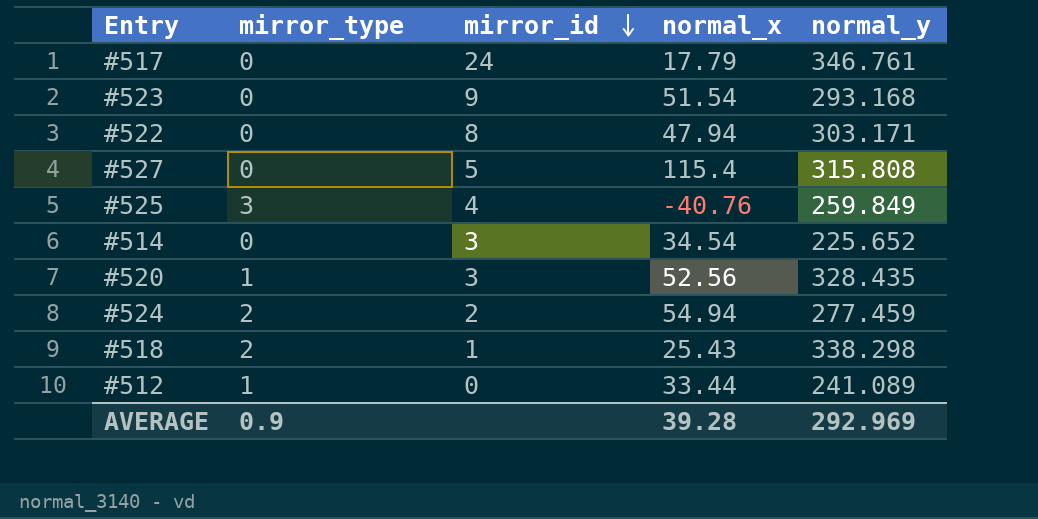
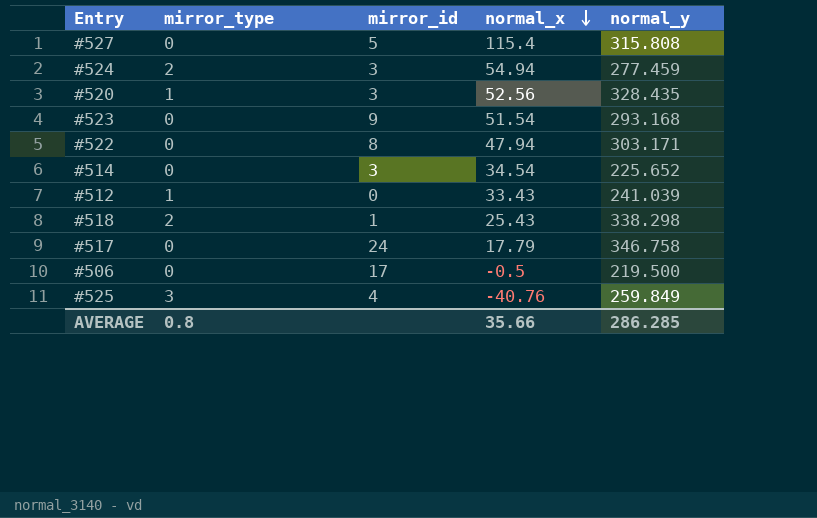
row order: mirror_id descending -> normal_x descending
#524 | mirror_id: 2 -> 3
#512 | normal_x: 33.44 -> 33.43
#512 | normal_y: 241.089 -> 241.039
#517 | normal_y: 346.761 -> 346.758
row #506: none -> 0 | 17 | -0.5 | 219.500
AVERAGE | mirror_type: 0.9 -> 0.8
AVERAGE | normal_x: 39.28 -> 35.66
AVERAGE | normal_y: 292.969 -> 286.285

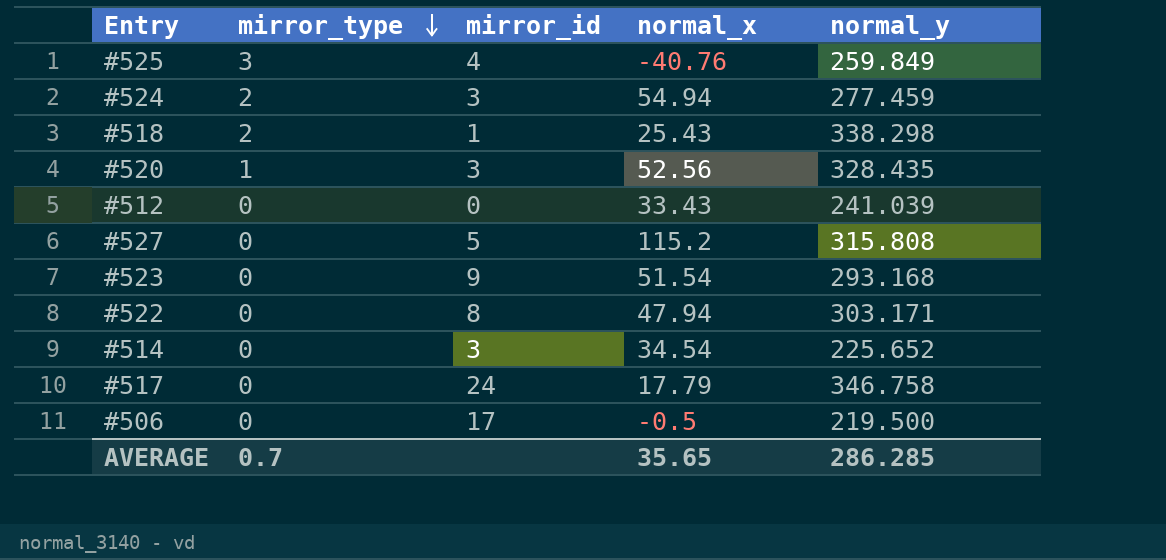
row order: normal_x descending -> mirror_type descending
#512 | mirror_type: 1 -> 0
#527 | normal_x: 115.4 -> 115.2
AVERAGE | mirror_type: 0.8 -> 0.7
AVERAGE | normal_x: 35.66 -> 35.65

